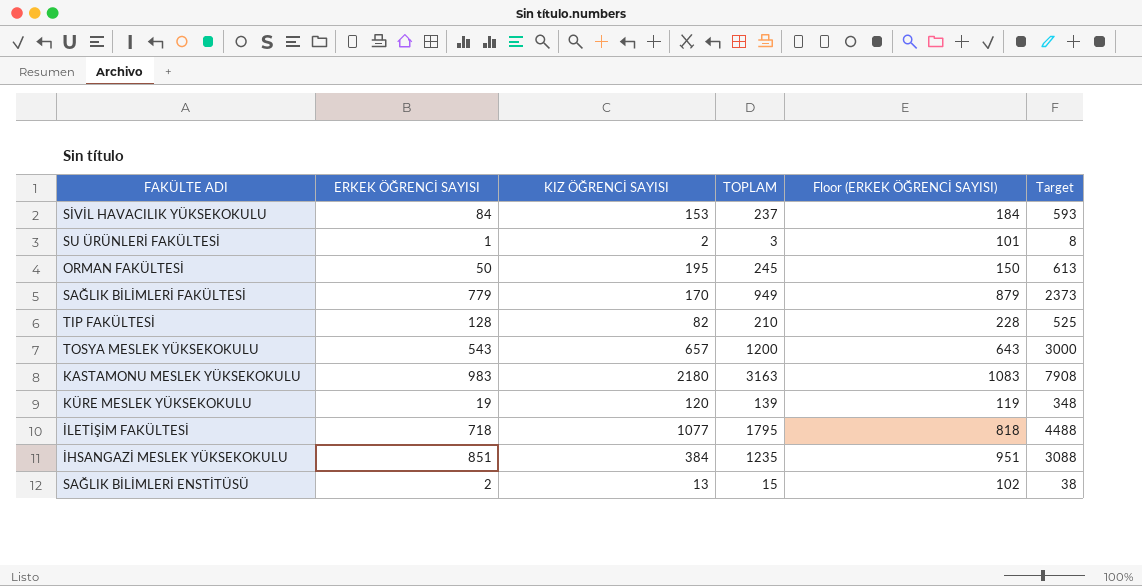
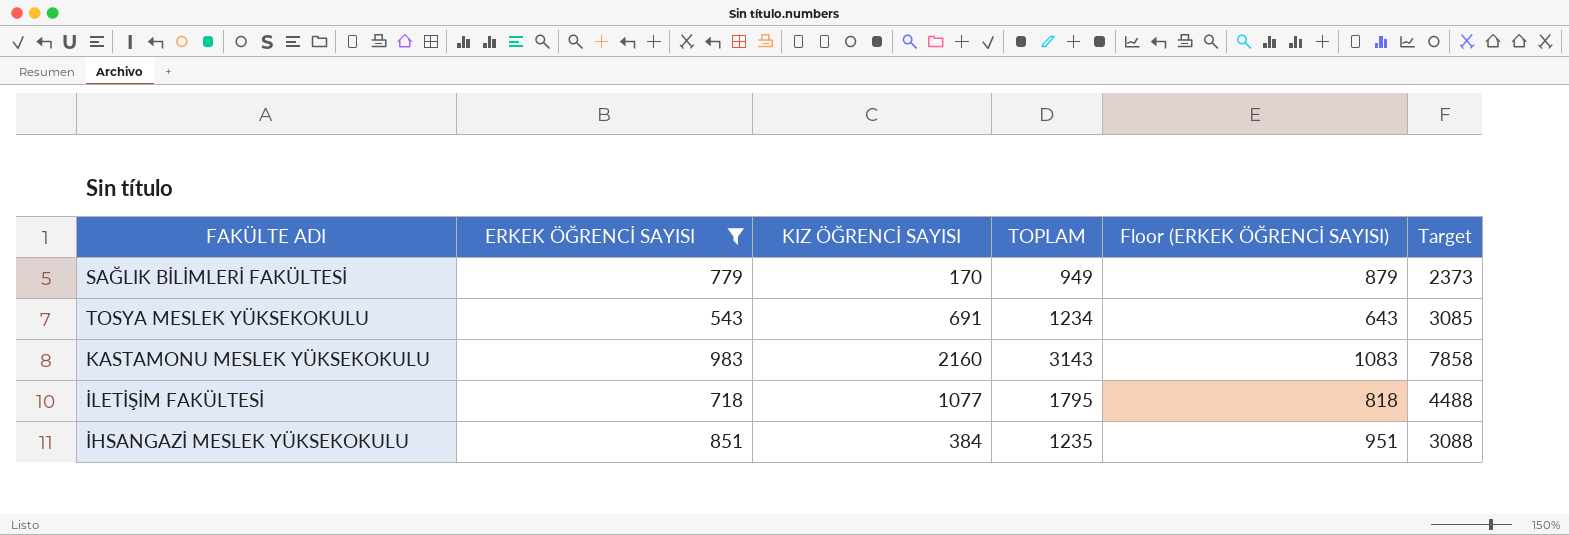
filter: none -> ERKEK ÖĞRENCİ SAYISI >= 543
TOSYA MESLEK YÜKSEKOKULU | KIZ ÖĞRENCİ SAYISI: 657 -> 691
TOSYA MESLEK YÜKSEKOKULU | TOPLAM: 1200 -> 1234
TOSYA MESLEK YÜKSEKOKULU | Target: 3000 -> 3085
KASTAMONU MESLEK YÜKSEKOKULU | KIZ ÖĞRENCİ SAYISI: 2180 -> 2160
KASTAMONU MESLEK YÜKSEKOKULU | TOPLAM: 3163 -> 3143
KASTAMONU MESLEK YÜKSEKOKULU | Target: 7908 -> 7858

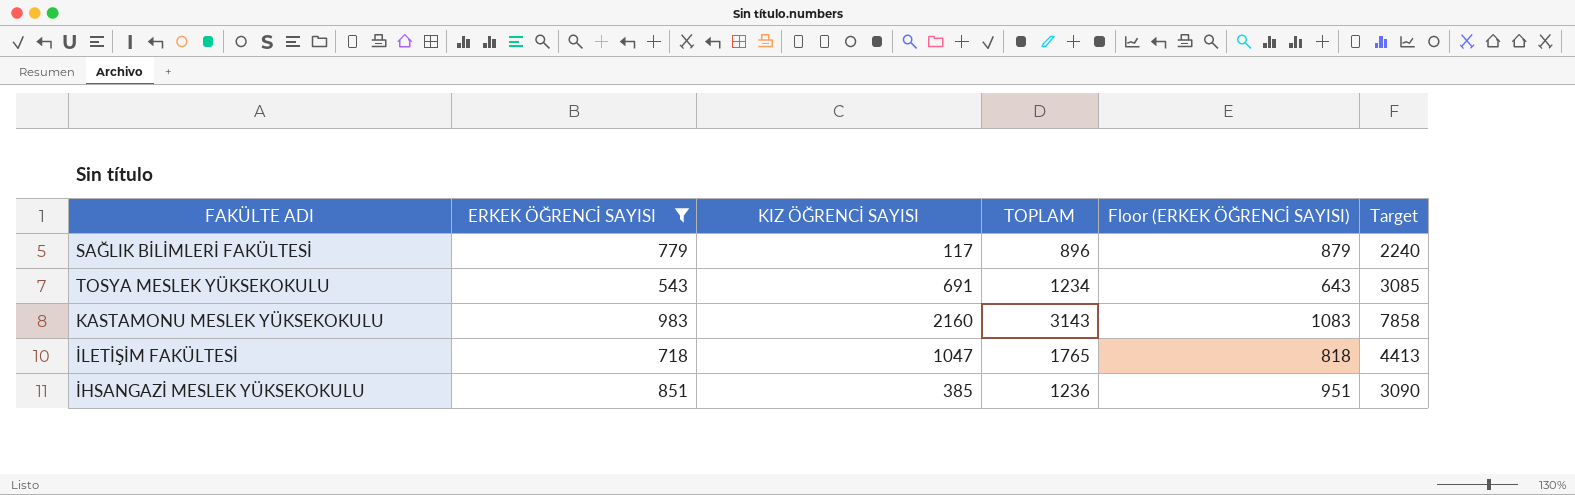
SAĞLIK BİLİMLERİ FAKÜLTESİ | KIZ ÖĞRENCİ SAYISI: 170 -> 117
SAĞLIK BİLİMLERİ FAKÜLTESİ | TOPLAM: 949 -> 896
SAĞLIK BİLİMLERİ FAKÜLTESİ | Target: 2373 -> 2240
İLETİŞİM FAKÜLTESİ | KIZ ÖĞRENCİ SAYISI: 1077 -> 1047
İLETİŞİM FAKÜLTESİ | TOPLAM: 1795 -> 1765
İLETİŞİM FAKÜLTESİ | Target: 4488 -> 4413
İHSANGAZİ MESLEK YÜKSEKOKULU | KIZ ÖĞRENCİ SAYISI: 384 -> 385
İHSANGAZİ MESLEK YÜKSEKOKULU | TOPLAM: 1235 -> 1236
İHSANGAZİ MESLEK YÜKSEKOKULU | Target: 3088 -> 3090

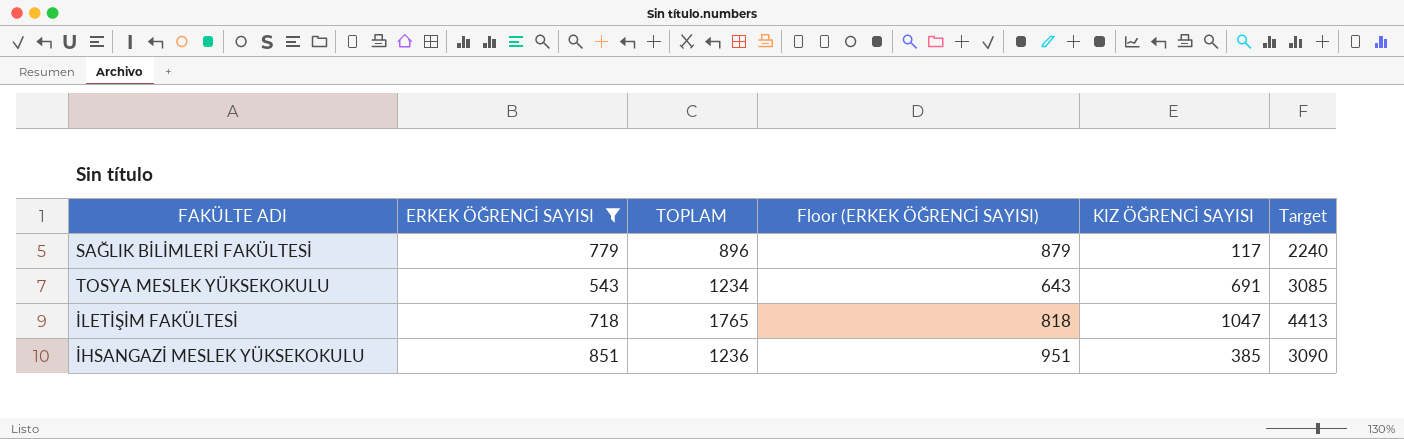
column KIZ ÖĞRENCİ SAYISI | position: 3 -> 5
row KASTAMONU MESLEK YÜKSEKOKULU: 983 | 2160 | 3143 | 1083 | 7858 -> none

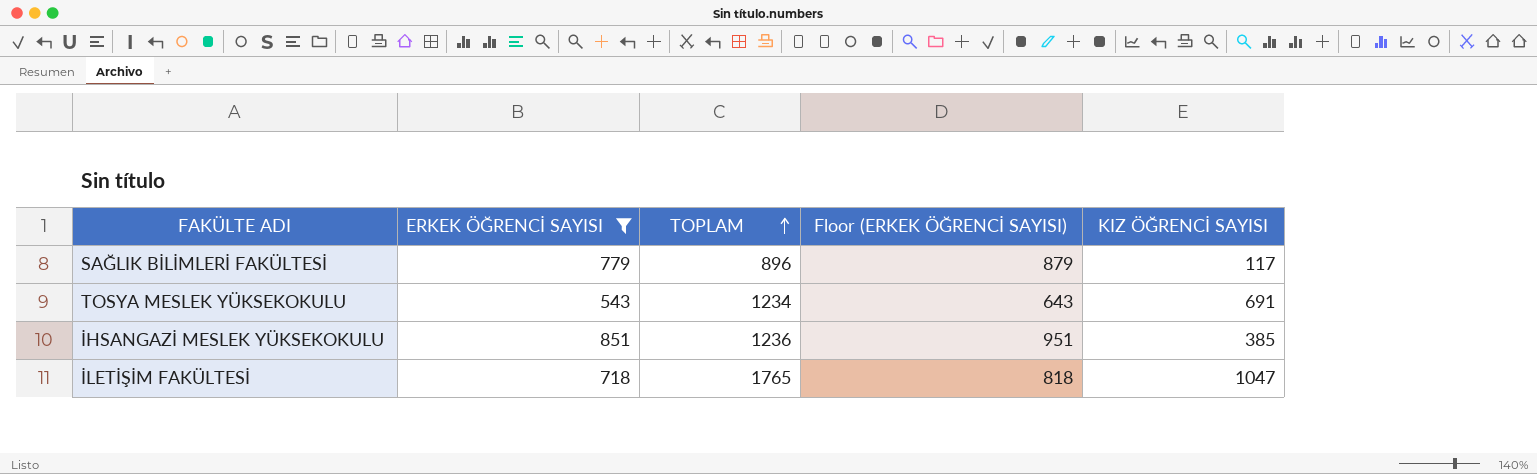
row order: none -> TOPLAM ascending
column Target | formula: [TOPLAM] * 2.5 -> none

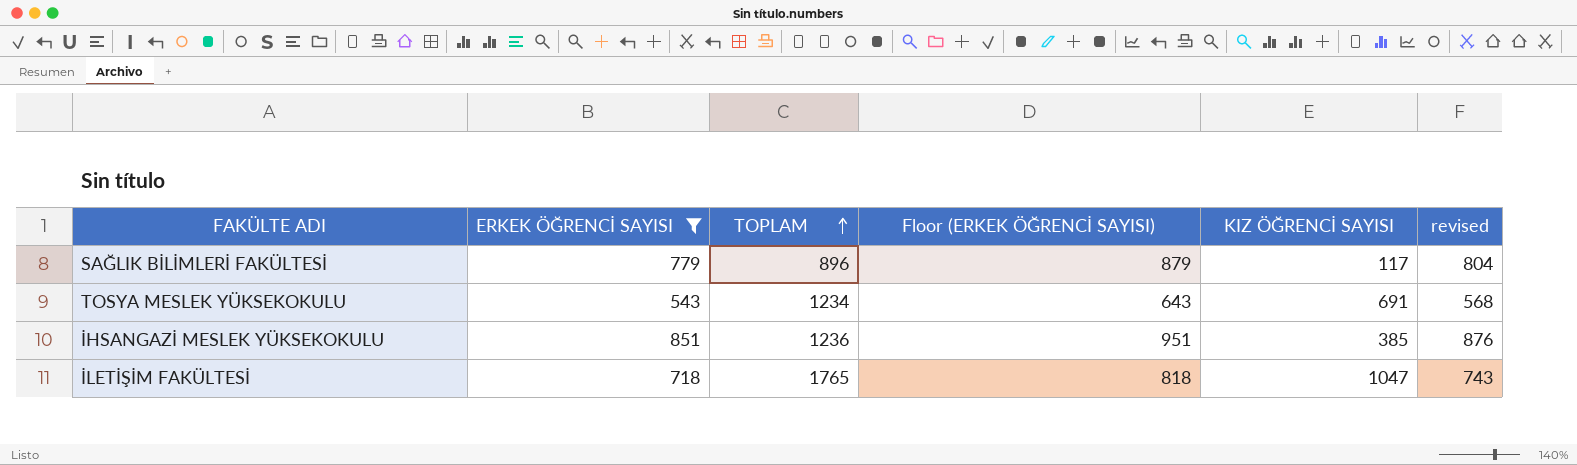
column revised | formula: none -> [ERKEK ÖĞRENCİ SAYISI] + 25

